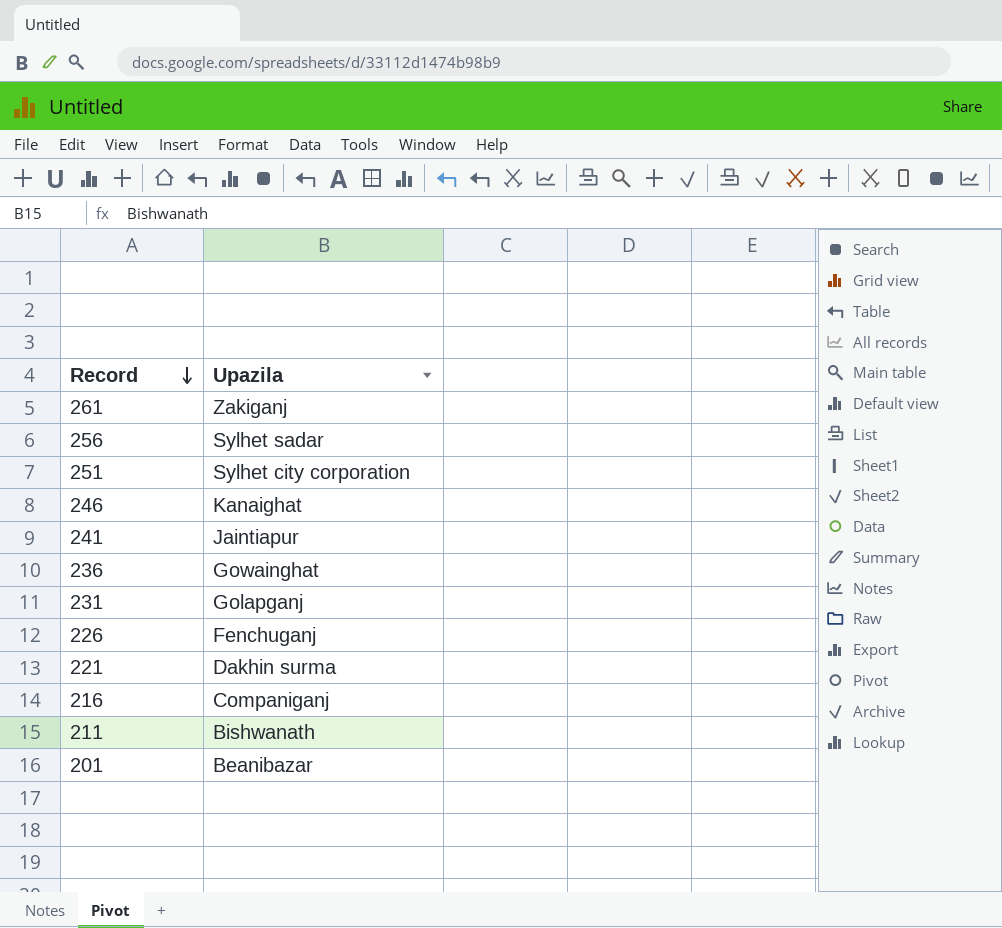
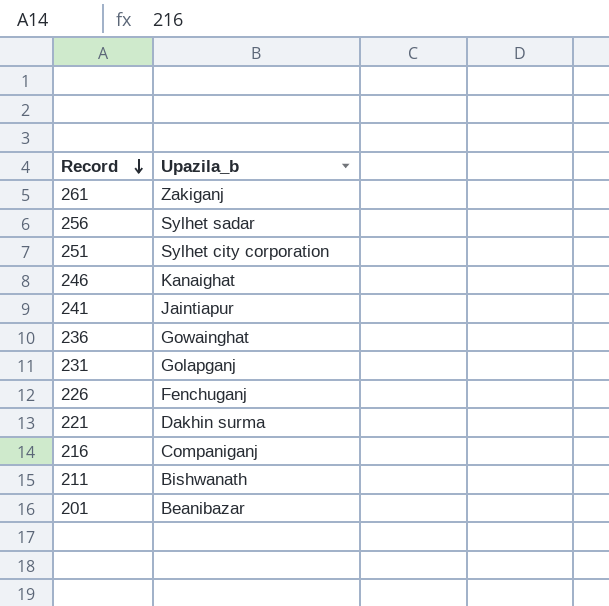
column name: Upazila -> Upazila_b

